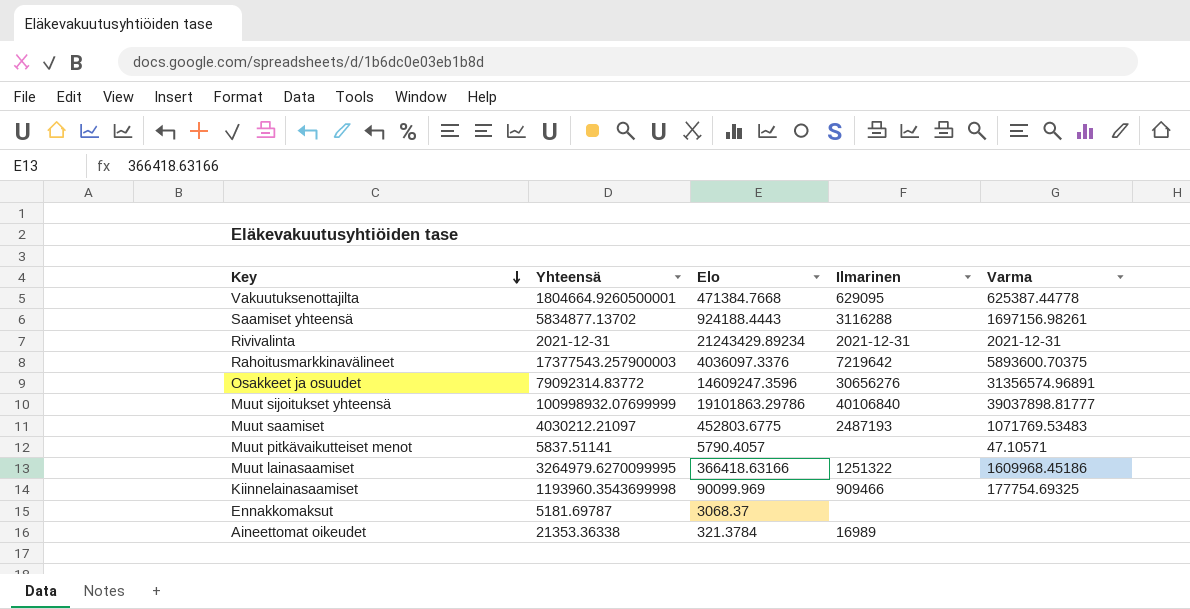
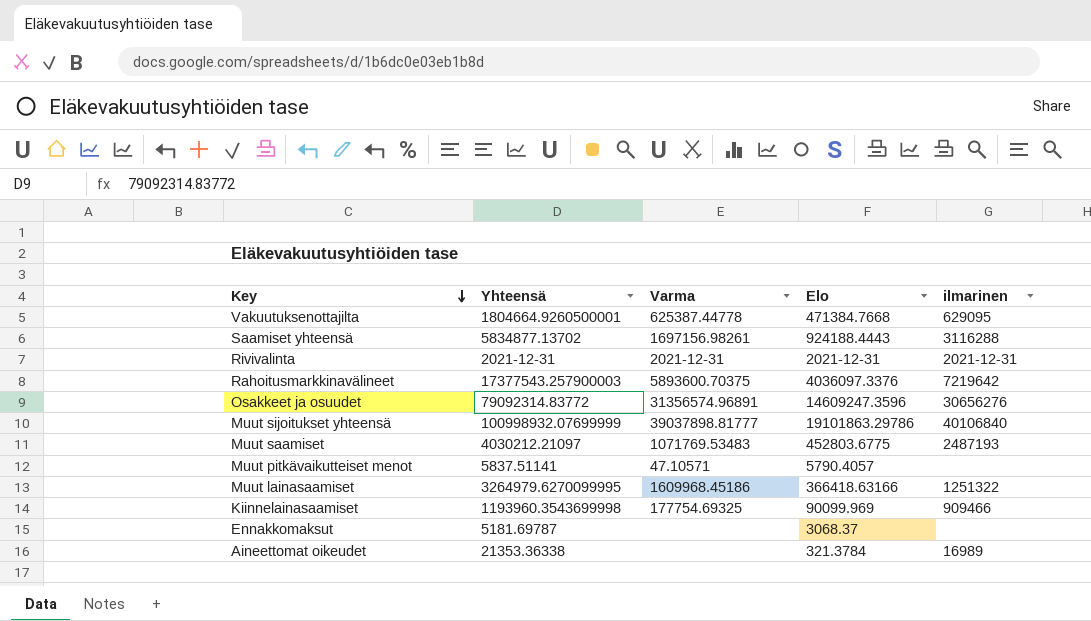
column Varma | position: 5 -> 3
column name: Ilmarinen -> ilmarinen
Rivivalinta | Elo: 21243429.89234 -> 2021-12-31

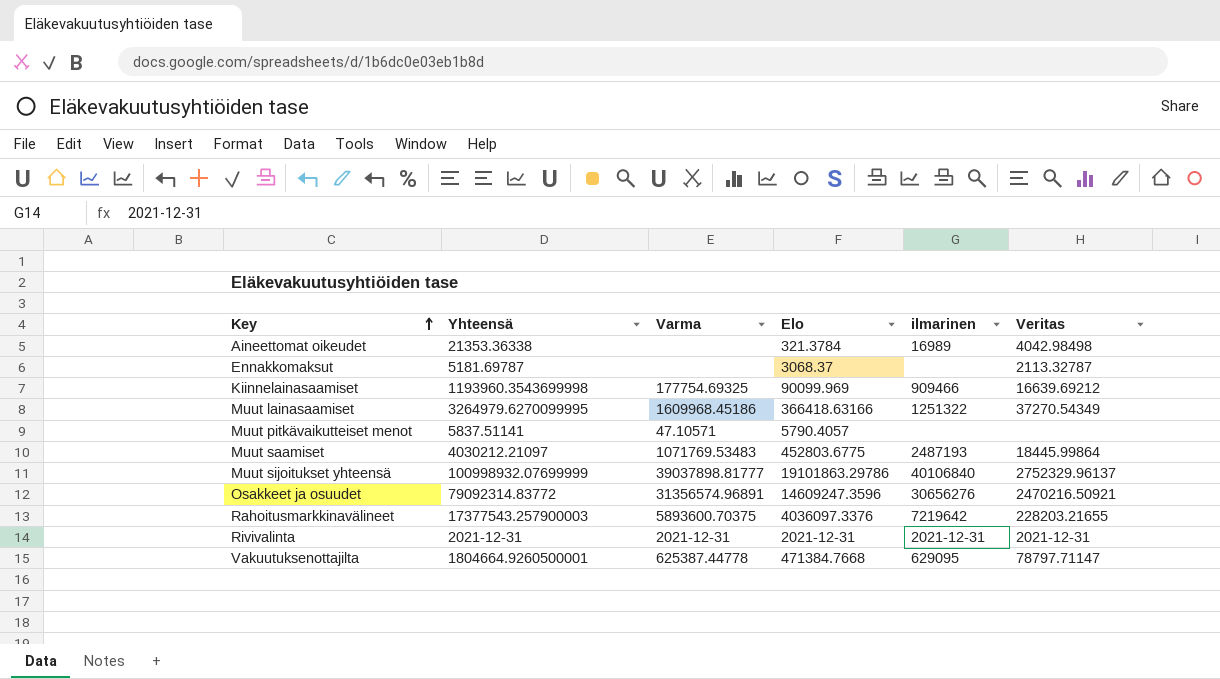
row order: Key descending -> Key ascending
column Veritas | position: none -> 6
row Saamiset yhteensä: 5834877.13702 | 1697156.98261 | 924188.4443 | 3116288 -> none

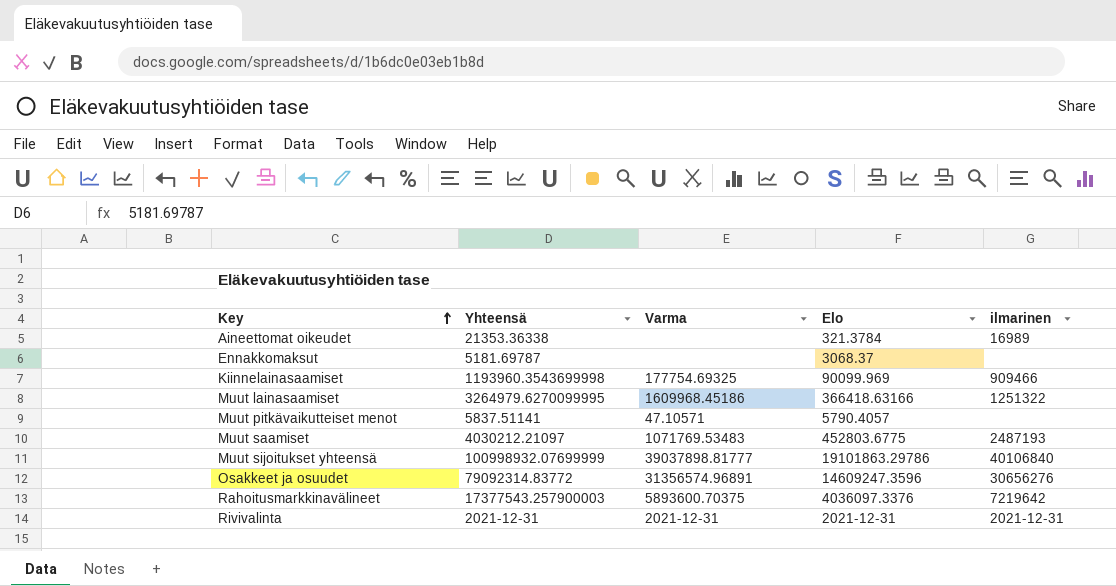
column Veritas | position: 6 -> none
row Vakuutuksenottajilta: 1804664.9260500001 | 625387.44778 | 471384.7668 | 629095 | 78797.71147 -> none

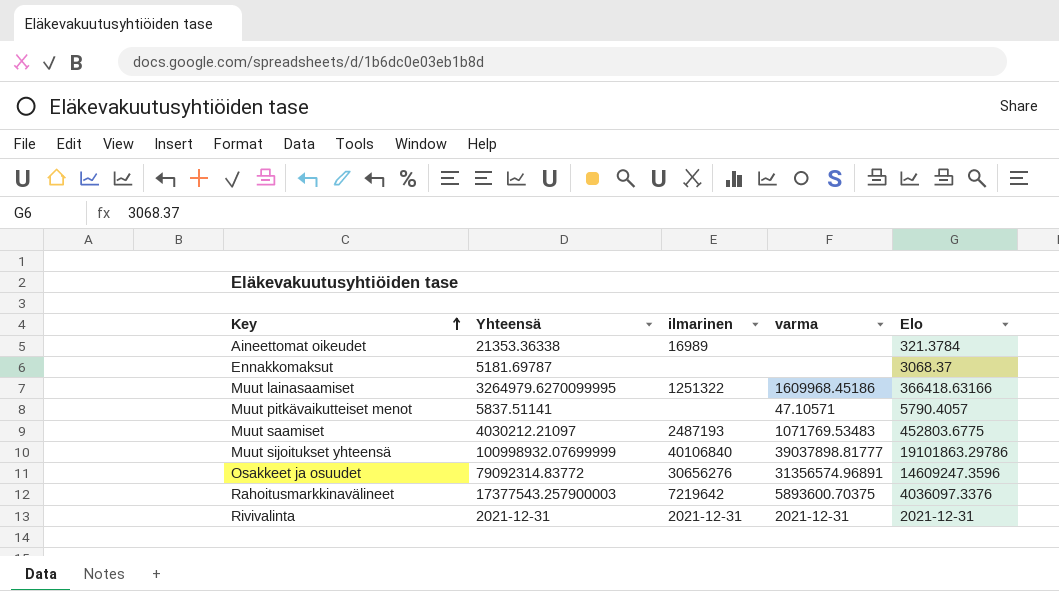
column ilmarinen | position: 5 -> 3
column name: Varma -> varma
row Kiinnelainasaamiset: 1193960.3543699998 | 177754.69325 | 90099.969 | 909466 -> none

